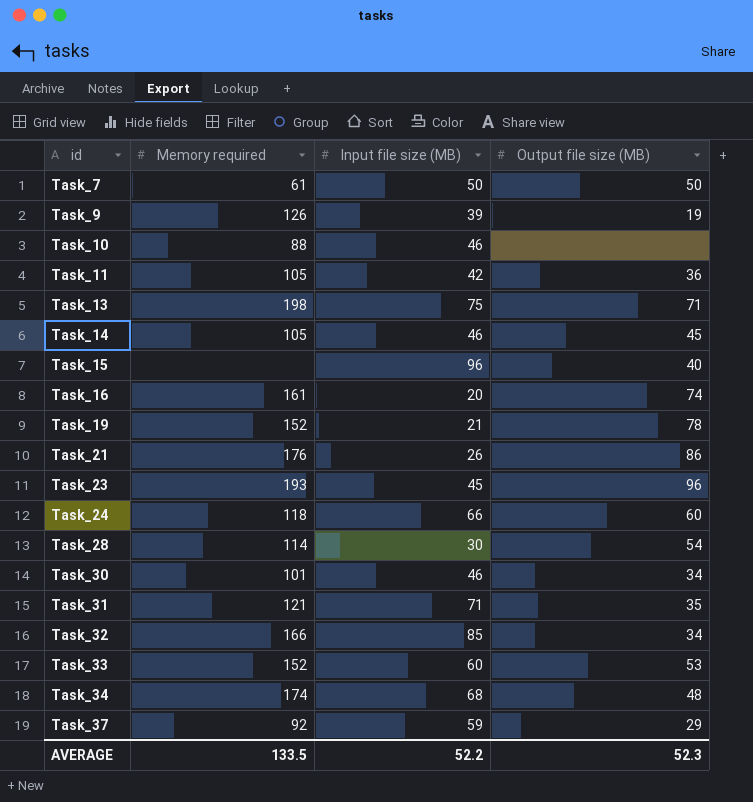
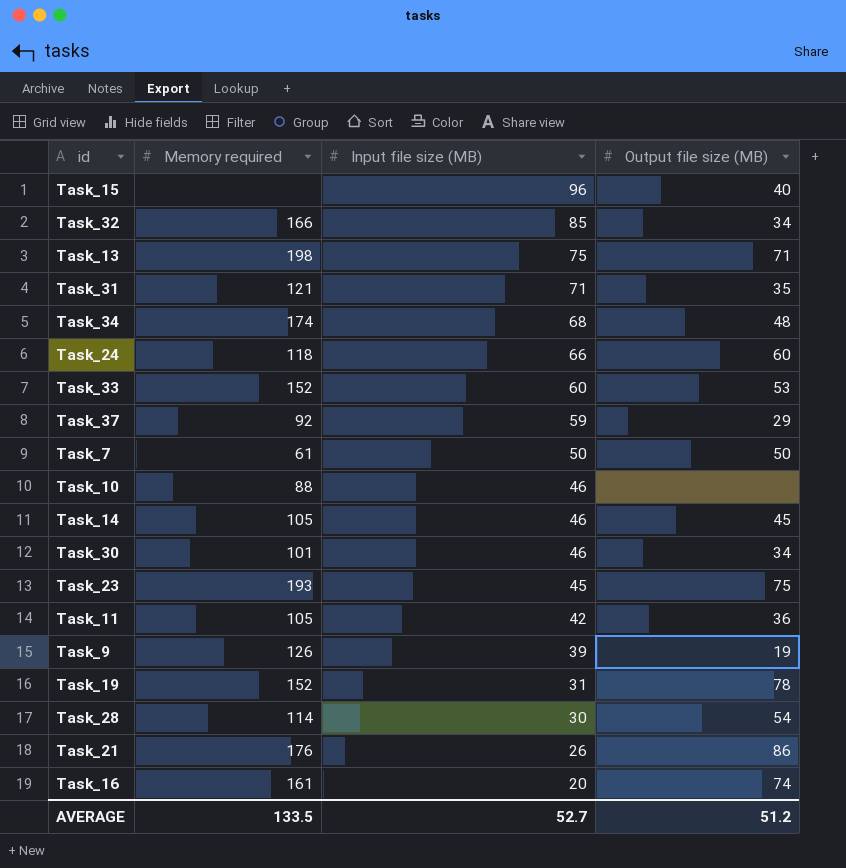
row order: id ascending -> Input file size (MB) descending
Task_23 | Output file size (MB): 96 -> 75
Task_19 | Input file size (MB): 21 -> 31
AVERAGE | Input file size (MB): 52.2 -> 52.7
AVERAGE | Output file size (MB): 52.3 -> 51.2

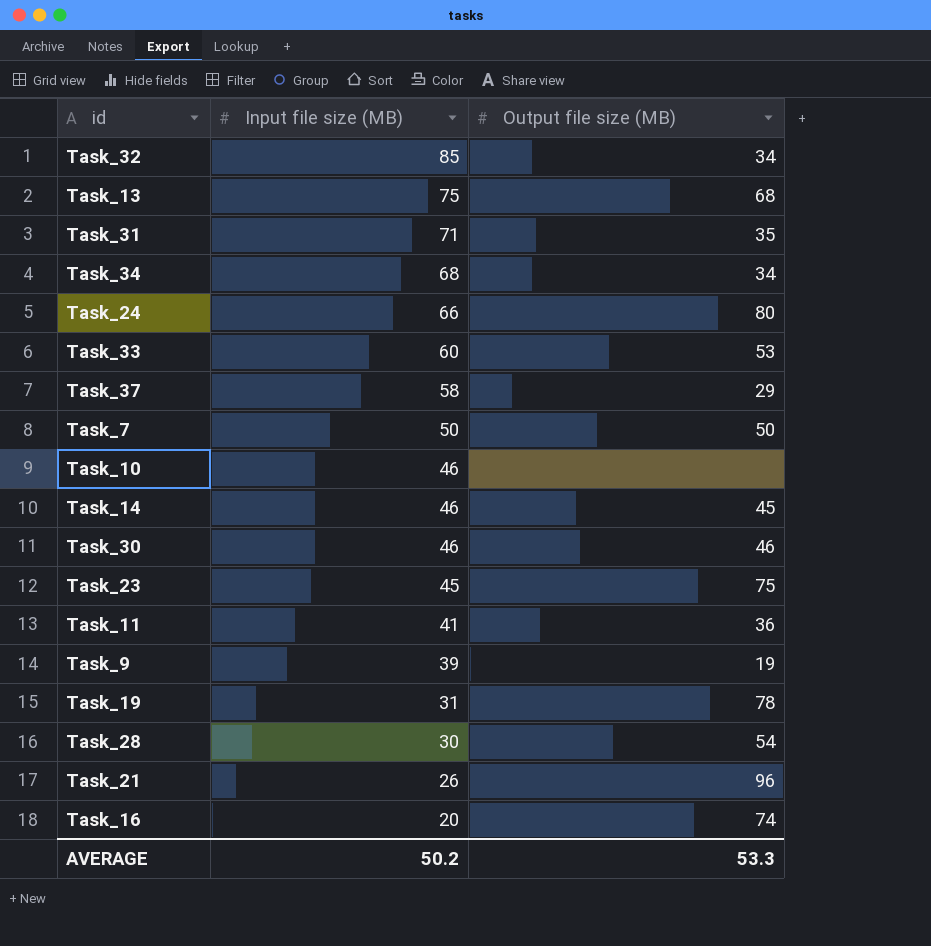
column Memory required | position: 2 -> none
row Task_15: none | 96 | 40 -> none
Task_13 | Output file size (MB): 71 -> 68
Task_34 | Output file size (MB): 48 -> 34
Task_24 | Output file size (MB): 60 -> 80
Task_37 | Input file size (MB): 59 -> 58
Task_30 | Output file size (MB): 34 -> 46
Task_11 | Input file size (MB): 42 -> 41
Task_21 | Output file size (MB): 86 -> 96
AVERAGE | Input file size (MB): 52.7 -> 50.2
AVERAGE | Output file size (MB): 51.2 -> 53.3

